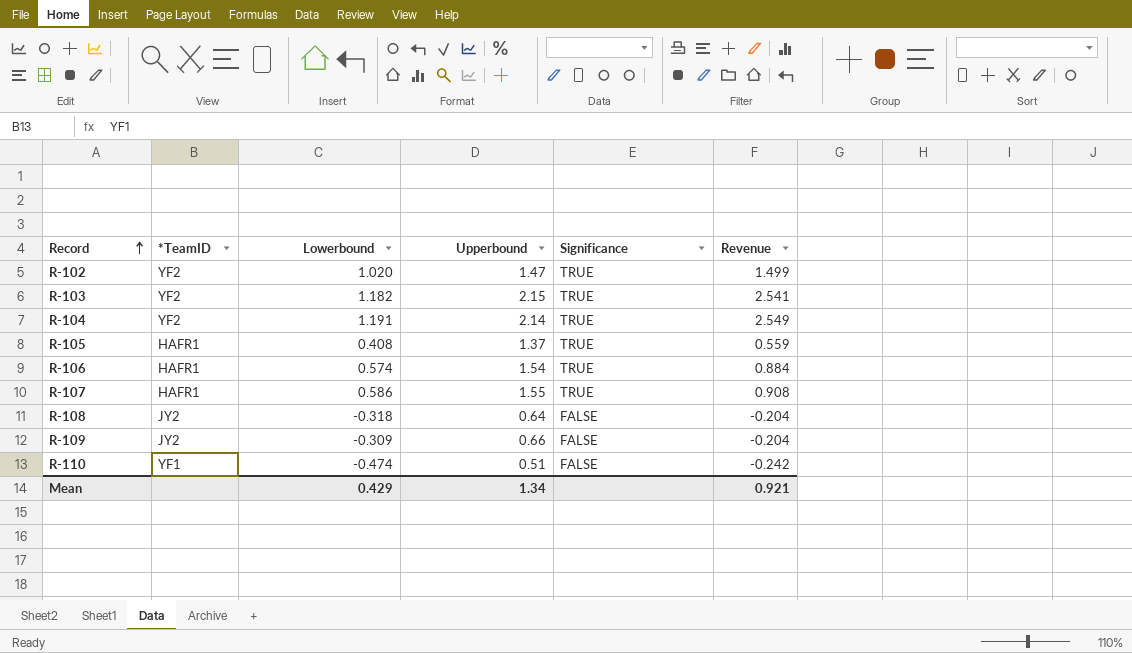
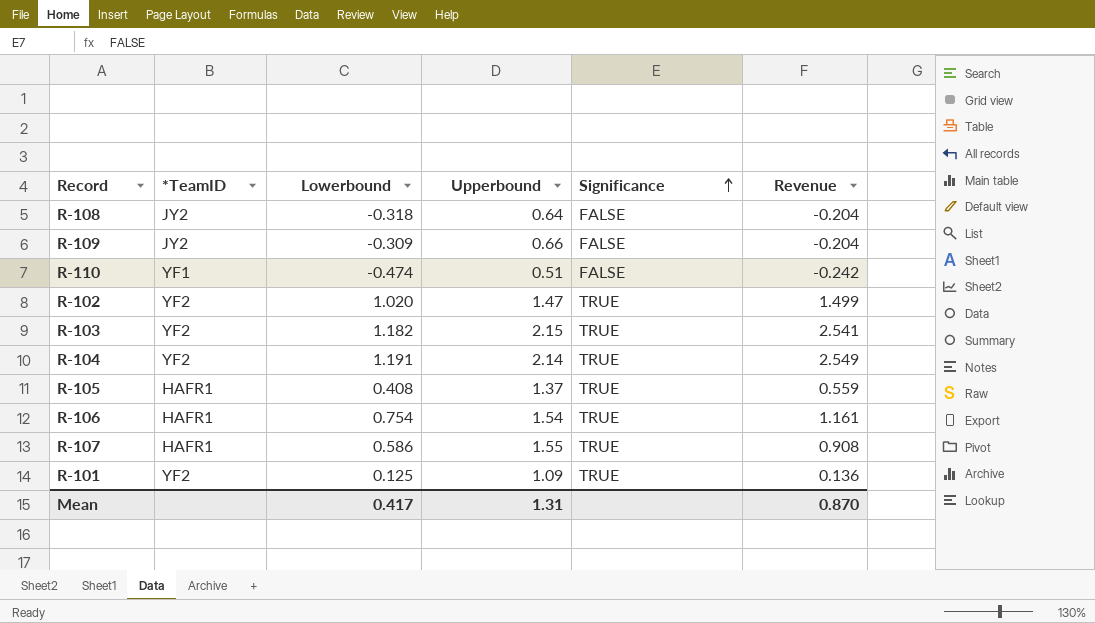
row order: Record ascending -> Significance ascending
R-106 | Lowerbound: 0.574 -> 0.754
R-106 | Revenue: 0.884 -> 1.161
row R-101: none -> YF2 | 0.125 | 1.09 | TRUE | 0.136
Mean | Lowerbound: 0.429 -> 0.417
Mean | Upperbound: 1.34 -> 1.31
Mean | Revenue: 0.921 -> 0.870

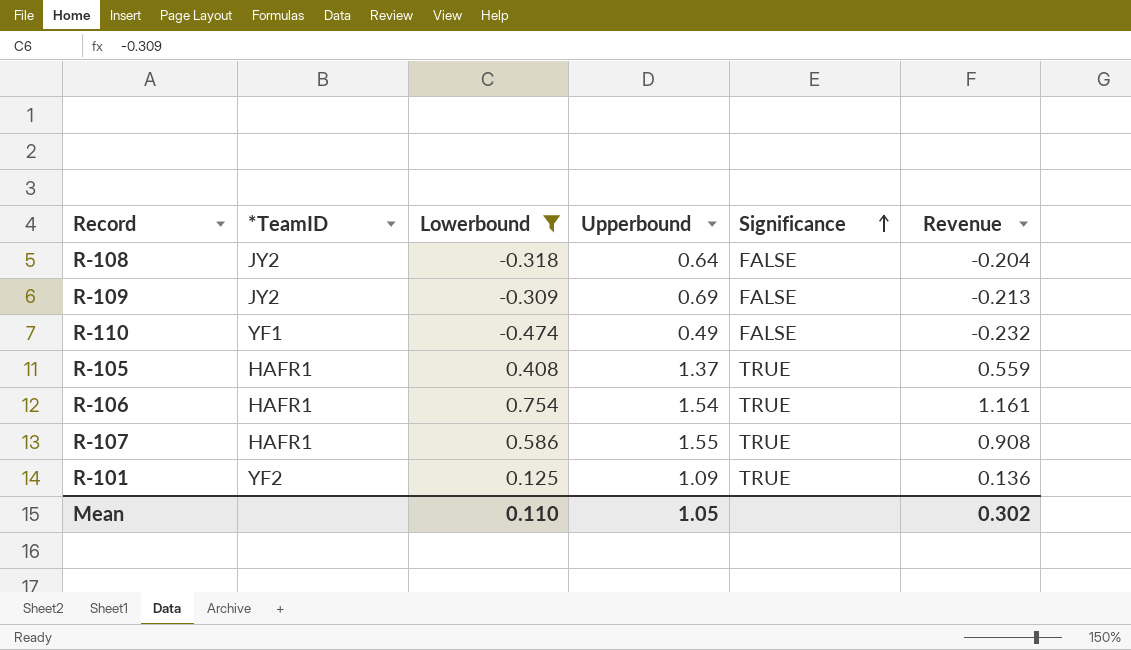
filter: none -> Lowerbound <= 0.754
R-109 | Upperbound: 0.66 -> 0.69
R-109 | Revenue: -0.204 -> -0.213
R-110 | Upperbound: 0.51 -> 0.49
R-110 | Revenue: -0.242 -> -0.232
Mean | Lowerbound: 0.417 -> 0.110
Mean | Upperbound: 1.31 -> 1.05
Mean | Revenue: 0.870 -> 0.302

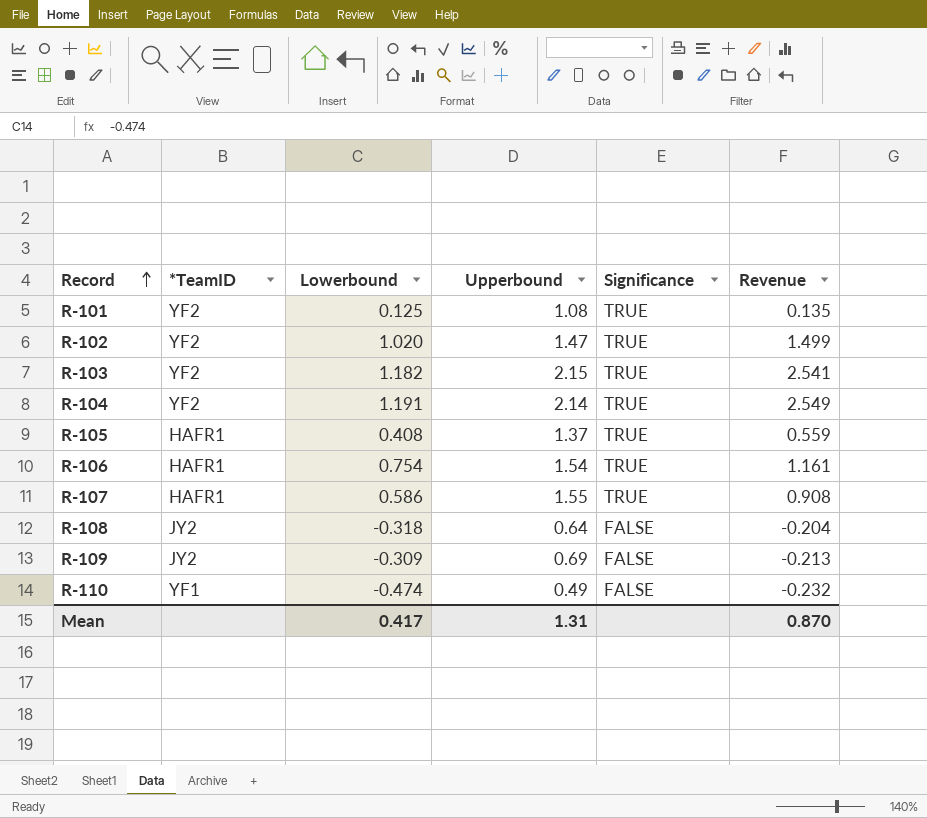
filter: Lowerbound <= 0.754 -> none
row order: Significance ascending -> Record ascending
R-101 | Upperbound: 1.09 -> 1.08
R-101 | Revenue: 0.136 -> 0.135
Mean | Lowerbound: 0.110 -> 0.417
Mean | Upperbound: 1.05 -> 1.31
Mean | Revenue: 0.302 -> 0.870

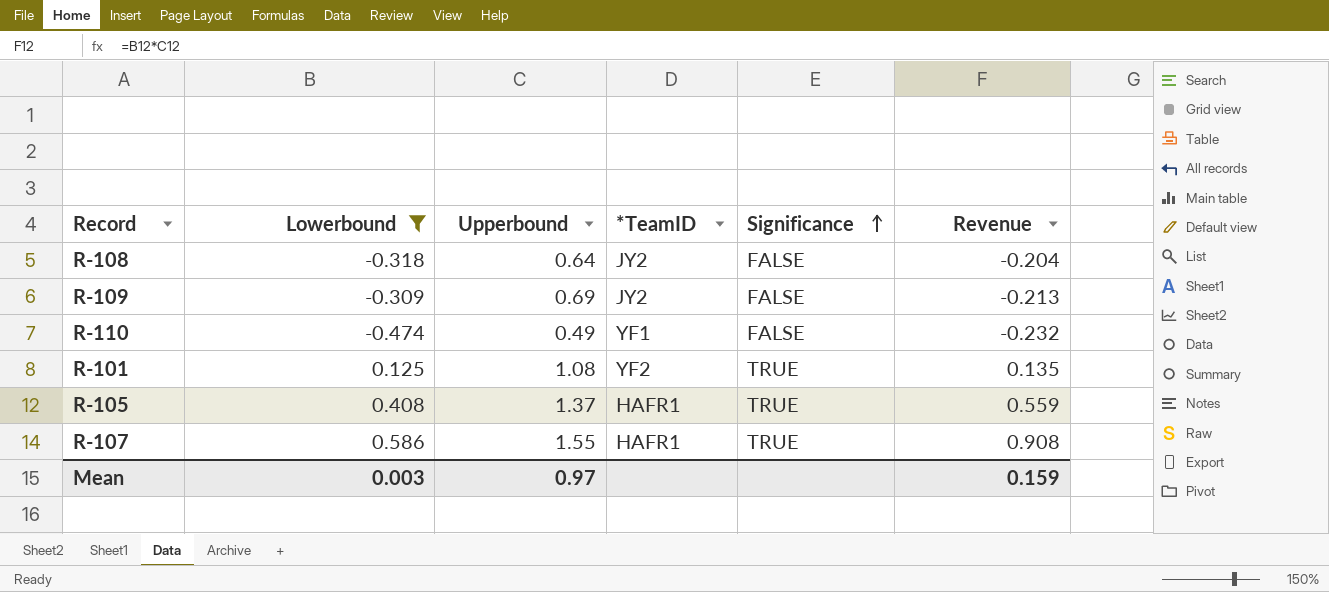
filter: none -> Lowerbound <= 0.586
row order: Record ascending -> Significance ascending
column *TeamID | position: 2 -> 4
Mean | Lowerbound: 0.417 -> 0.003
Mean | Upperbound: 1.31 -> 0.97
Mean | Revenue: 0.870 -> 0.159

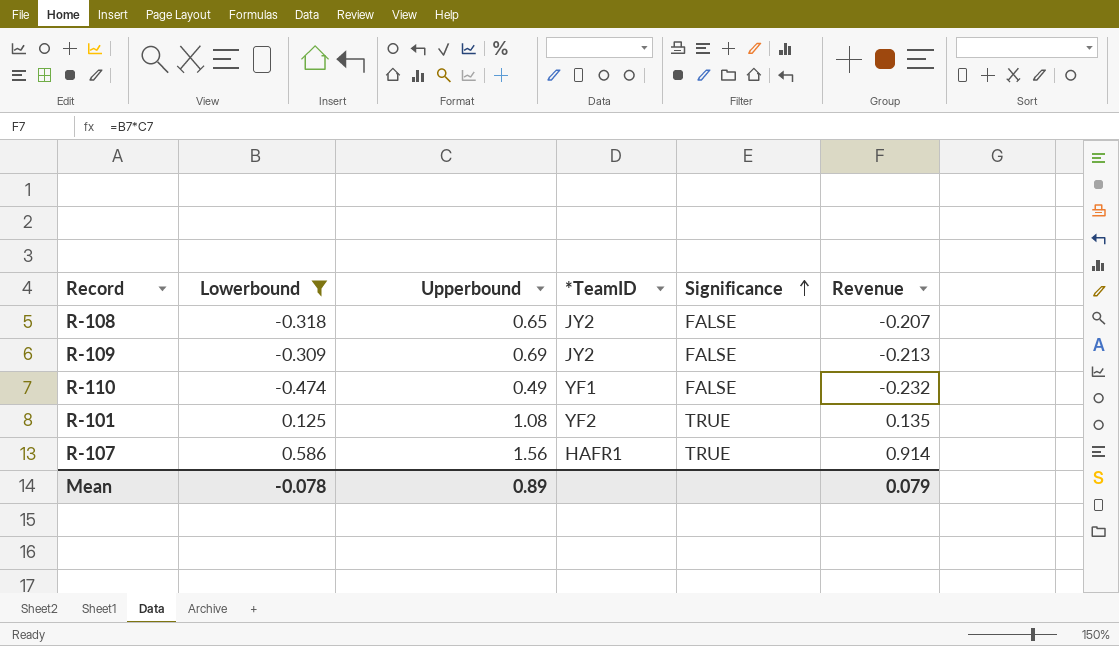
row R-105: 0.408 | 1.37 | HAFR1 | TRUE | 0.559 -> none
R-108 | Upperbound: 0.64 -> 0.65
R-108 | Revenue: -0.204 -> -0.207
R-107 | Upperbound: 1.55 -> 1.56
R-107 | Revenue: 0.908 -> 0.914
Mean | Lowerbound: 0.003 -> -0.078
Mean | Upperbound: 0.97 -> 0.89
Mean | Revenue: 0.159 -> 0.079

